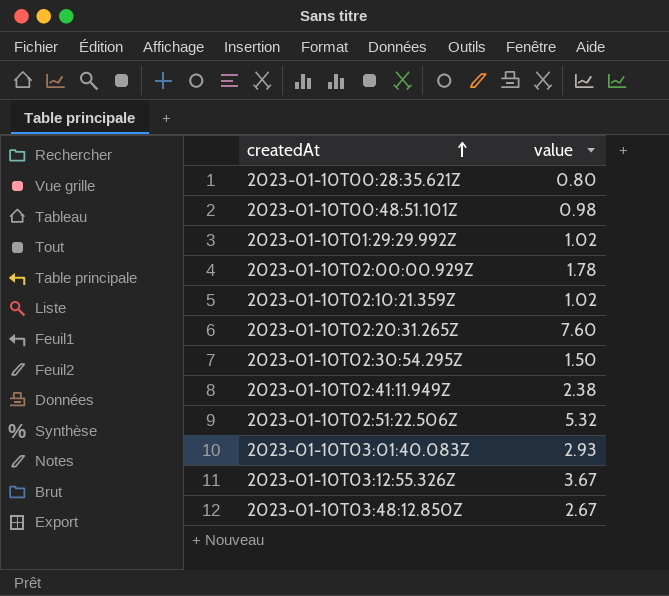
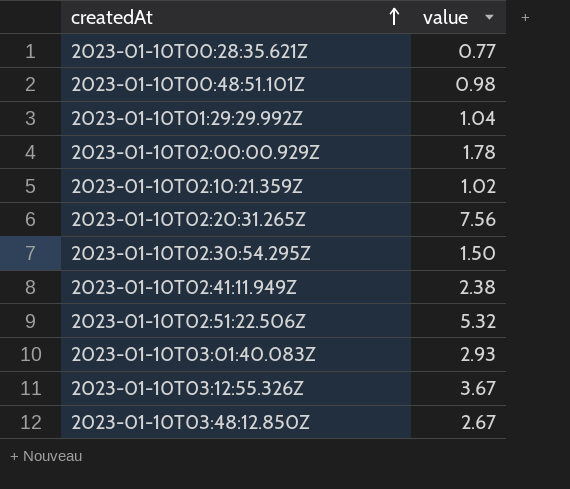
2023-01-10T00:28:35.621Z | value: 0.80 -> 0.77
2023-01-10T01:29:29.992Z | value: 1.02 -> 1.04
2023-01-10T02:20:31.265Z | value: 7.60 -> 7.56

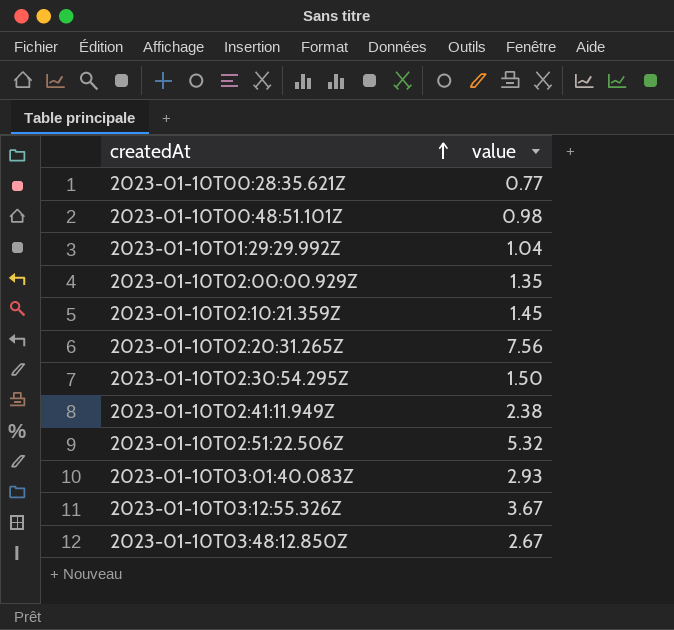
2023-01-10T02:00:00.929Z | value: 1.78 -> 1.35
2023-01-10T02:10:21.359Z | value: 1.02 -> 1.45

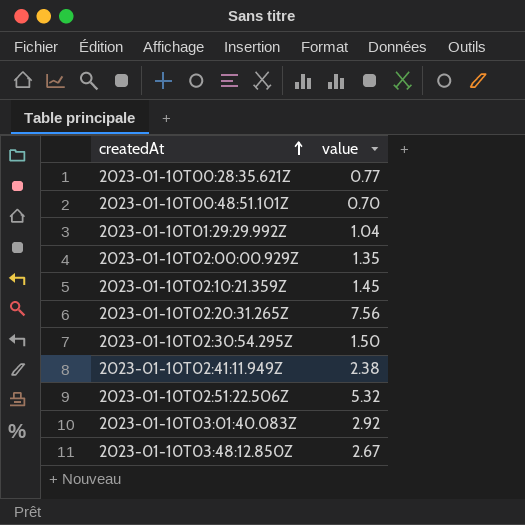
row 2023-01-10T03:12:55.326Z: 3.67 -> none
2023-01-10T00:48:51.101Z | value: 0.98 -> 0.70
2023-01-10T03:01:40.083Z | value: 2.93 -> 2.92

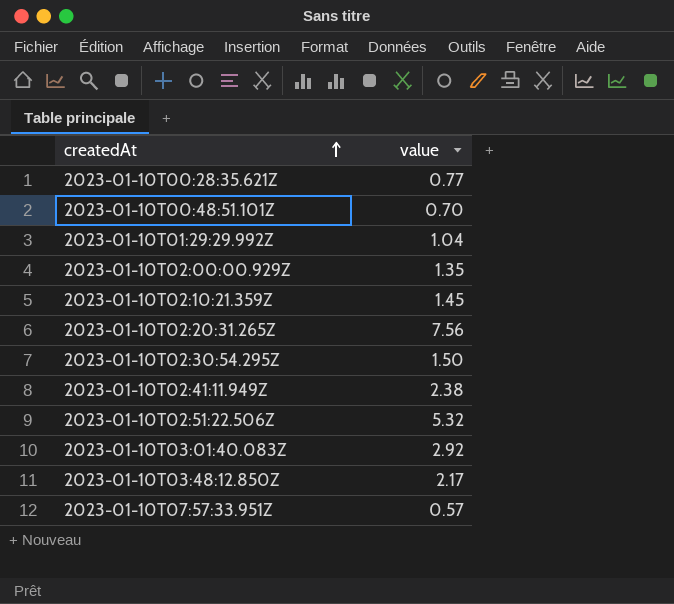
2023-01-10T03:48:12.850Z | value: 2.67 -> 2.17
row 2023-01-10T07:57:33.951Z: none -> 0.57

